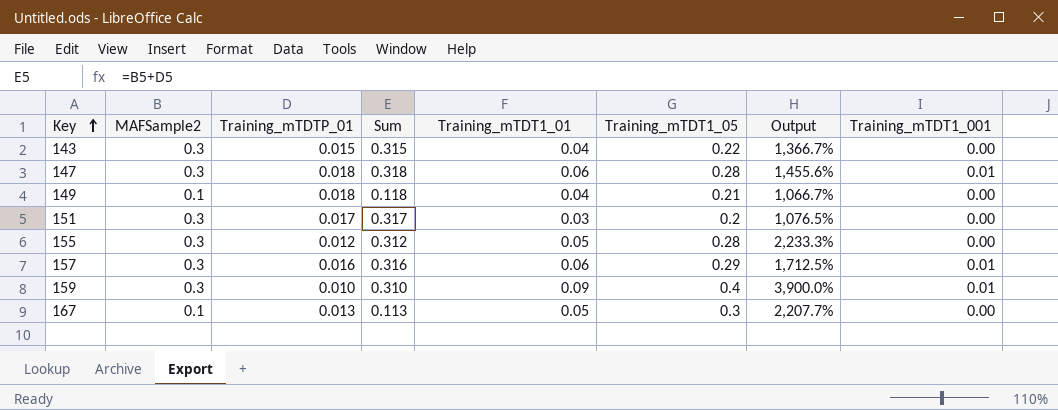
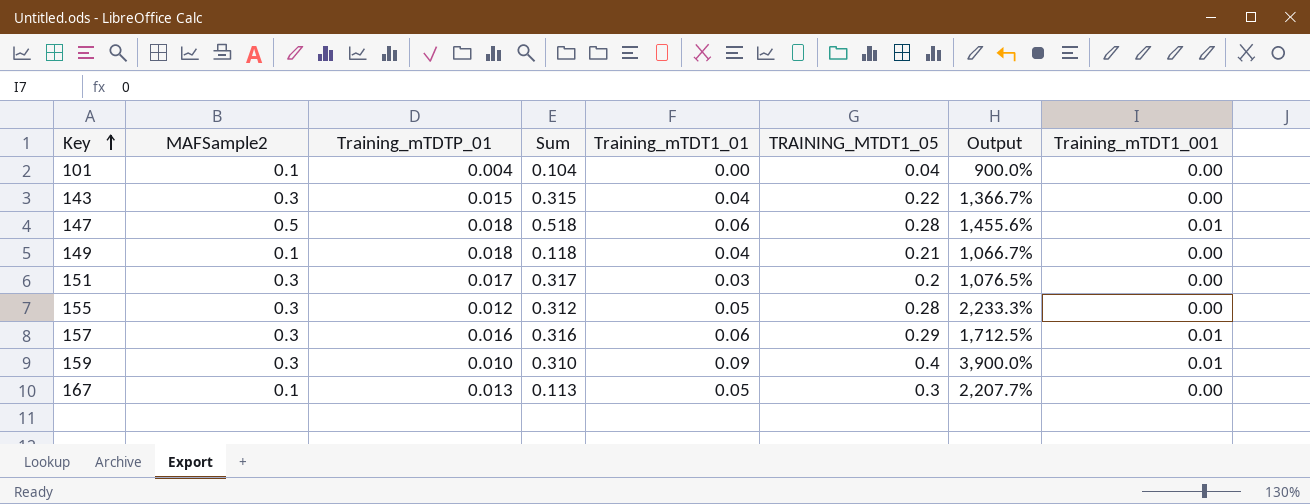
column name: Training_mTDT1_05 -> TRAINING_MTDT1_05
row 101: none -> 0.1 | 0.004 | 0.104 | 0.00 | 0.04 | 900.0% | 0.00
147 | MAFSample2: 0.3 -> 0.5
147 | Sum: 0.318 -> 0.518

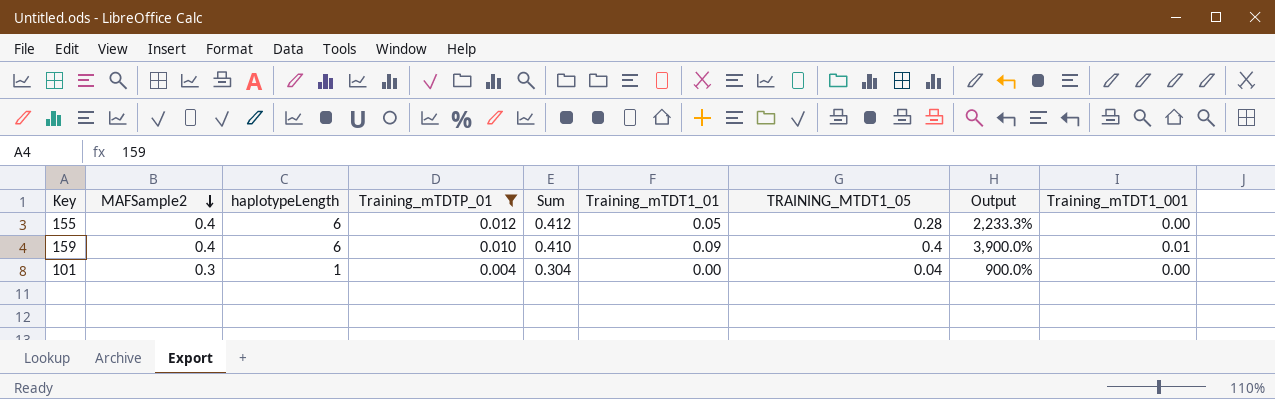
filter: none -> Training_mTDTP_01 <= 0.012
row order: Key ascending -> MAFSample2 descending
column haplotypeLength | position: none -> 3
155 | MAFSample2: 0.3 -> 0.4
155 | Sum: 0.312 -> 0.412
159 | MAFSample2: 0.3 -> 0.4
159 | Sum: 0.310 -> 0.410
101 | MAFSample2: 0.1 -> 0.3
101 | Sum: 0.104 -> 0.304

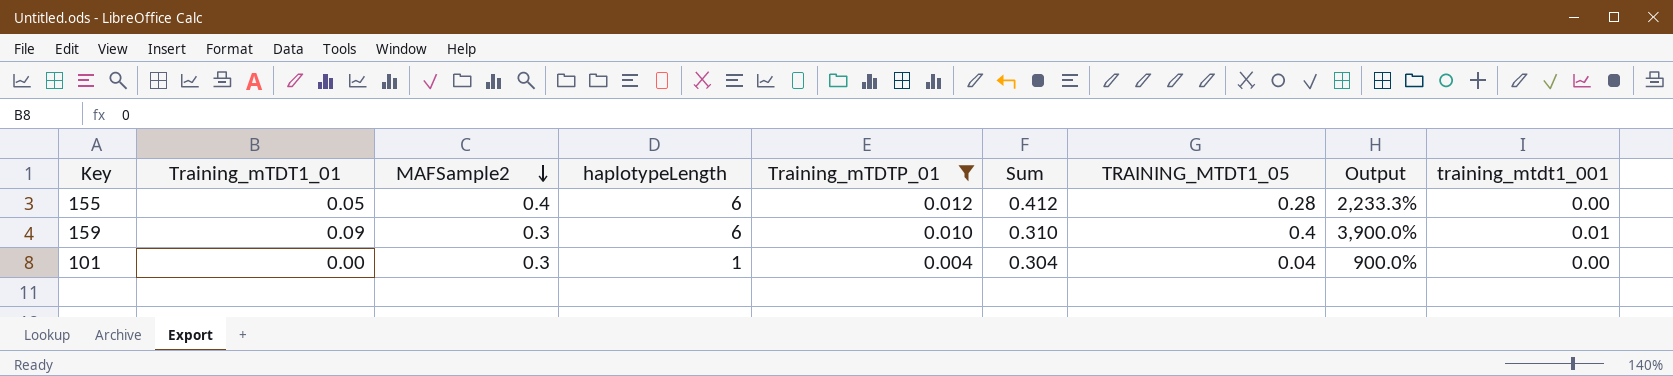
column Training_mTDT1_01 | position: 6 -> 2
column name: Training_mTDT1_001 -> training_mtdt1_001
159 | MAFSample2: 0.4 -> 0.3
159 | Sum: 0.410 -> 0.310

